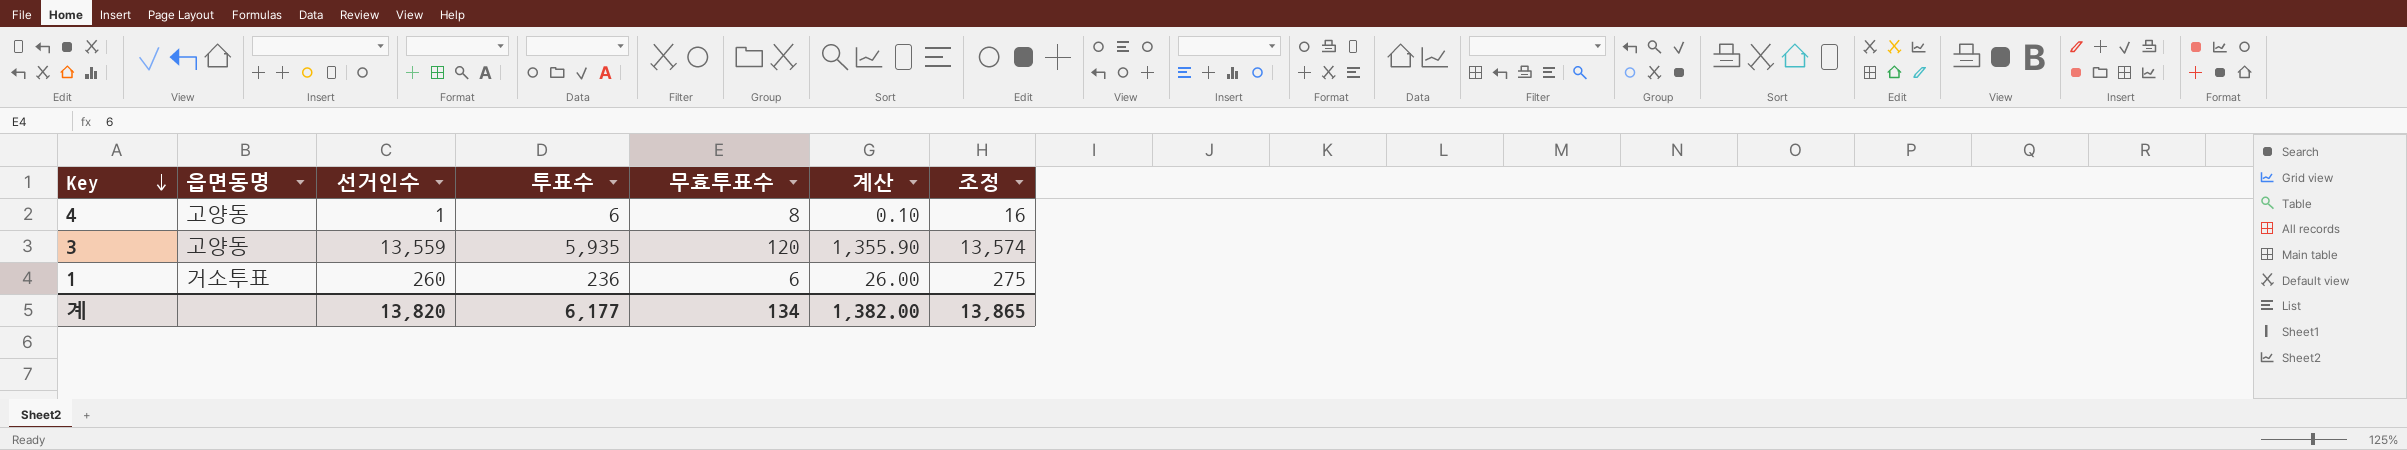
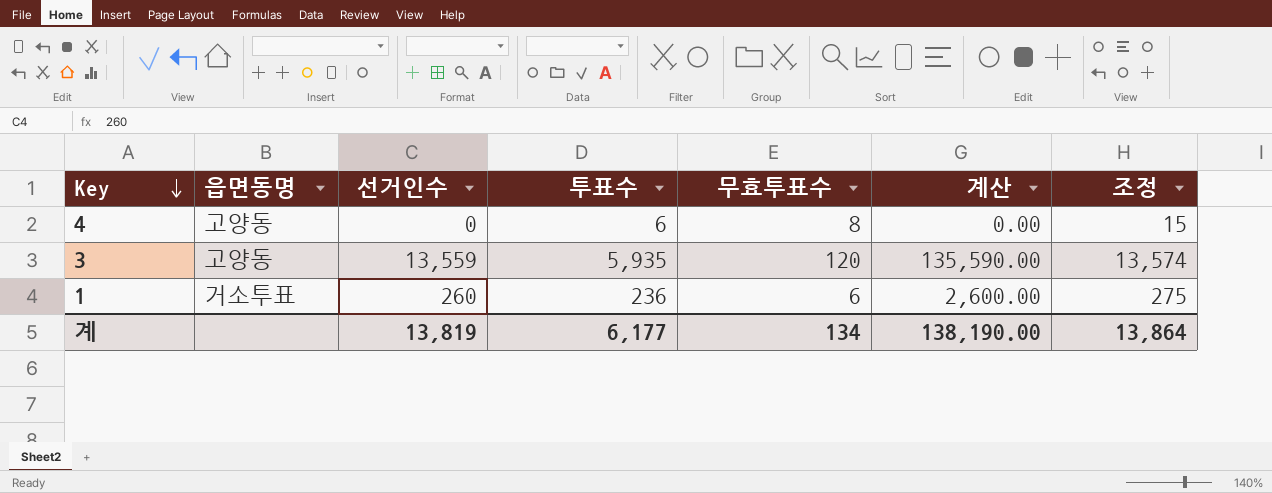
column 계산 | formula: [선거인수] * 0.1 -> [선거인수] * 10
4 | 선거인수: 1 -> 0
4 | 조정: 16 -> 15
계 | 선거인수: 13,820 -> 13,819
계 | 계산: 1,382.00 -> 138,190.00
계 | 조정: 13,865 -> 13,864

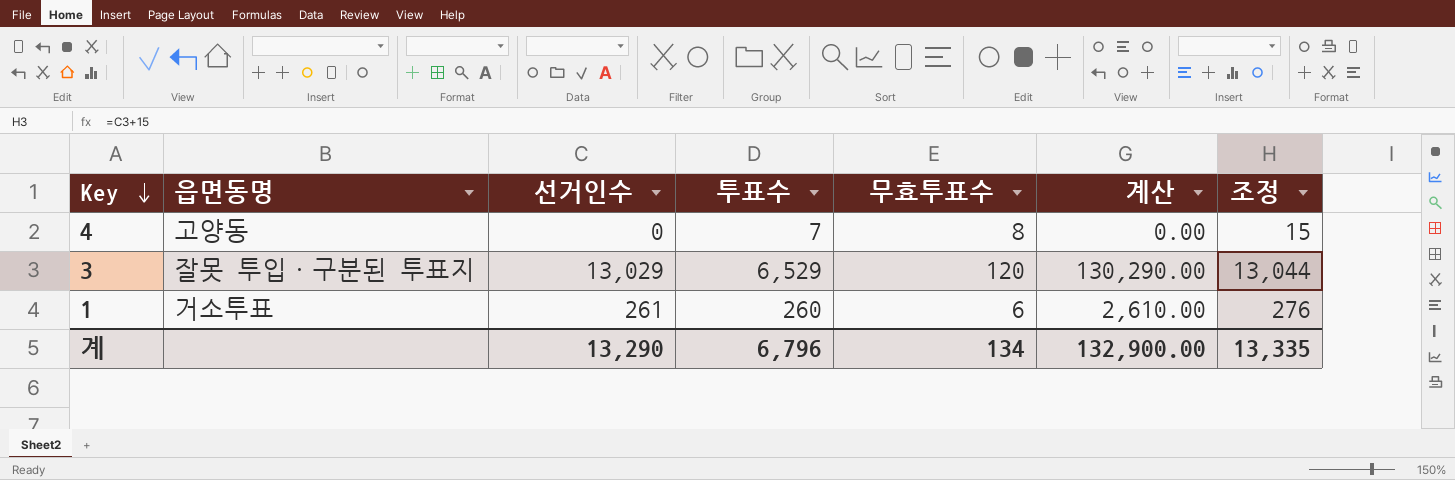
4 | 투표수: 6 -> 7
3 | 읍면동명: 고양동 -> 잘못 투입·구분된 투표지
3 | 선거인수: 13,559 -> 13,029
3 | 투표수: 5,935 -> 6,529
3 | 계산: 135,590.00 -> 130,290.00
3 | 조정: 13,574 -> 13,044
1 | 선거인수: 260 -> 261
1 | 투표수: 236 -> 260
1 | 계산: 2,600.00 -> 2,610.00
1 | 조정: 275 -> 276
계 | 선거인수: 13,819 -> 13,290
계 | 투표수: 6,177 -> 6,796
계 | 계산: 138,190.00 -> 132,900.00
계 | 조정: 13,864 -> 13,335

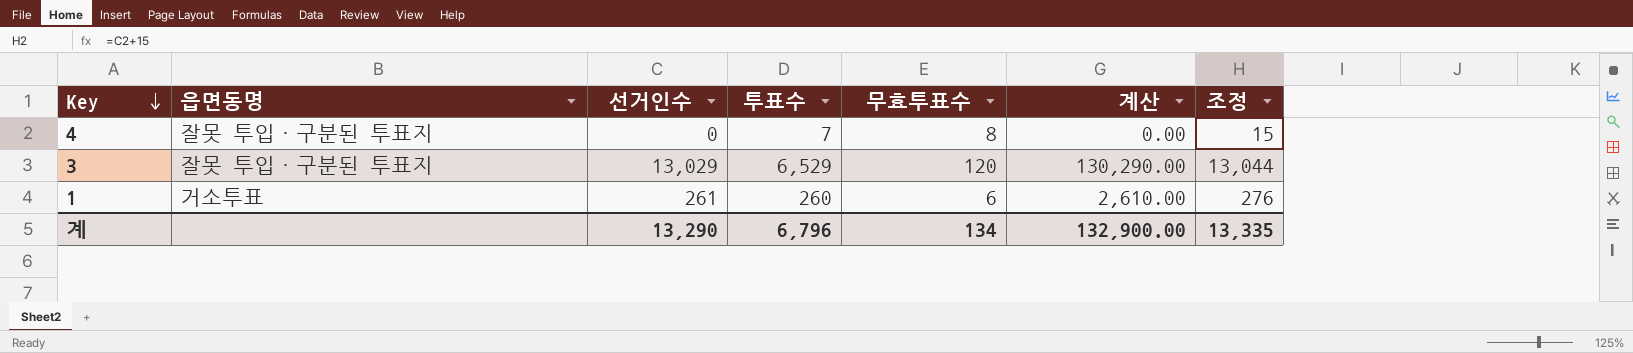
4 | 읍면동명: 고양동 -> 잘못 투입·구분된 투표지

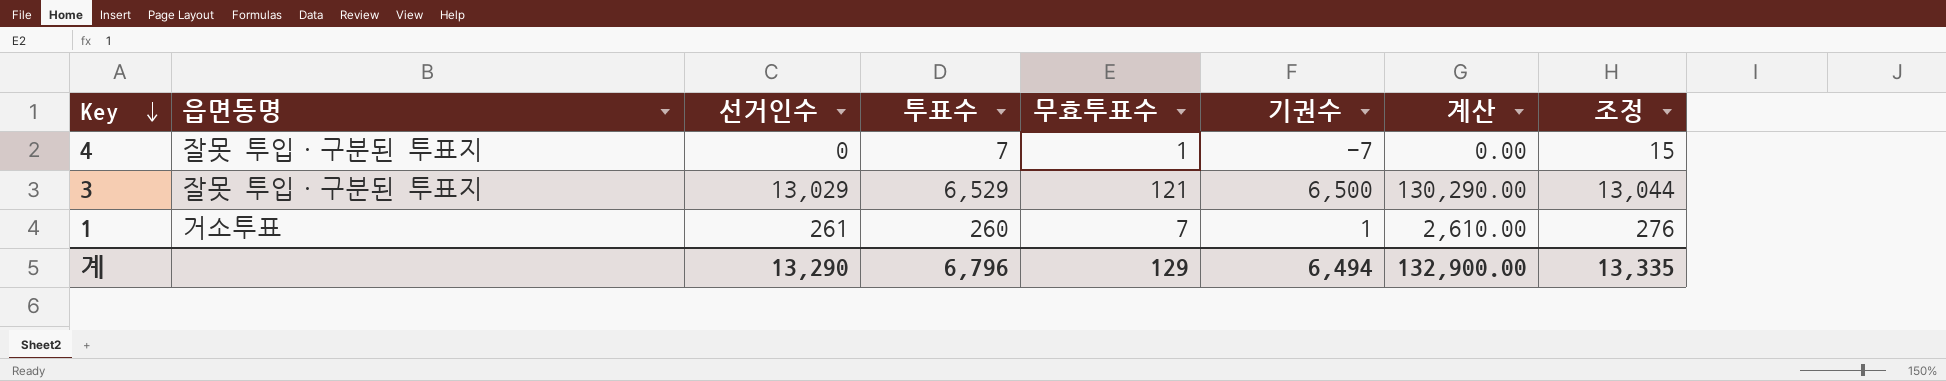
column 기권수 | formula: none -> [선거인수] - [투표수]
4 | 무효투표수: 8 -> 1
3 | 무효투표수: 120 -> 121
1 | 무효투표수: 6 -> 7
계 | 무효투표수: 134 -> 129

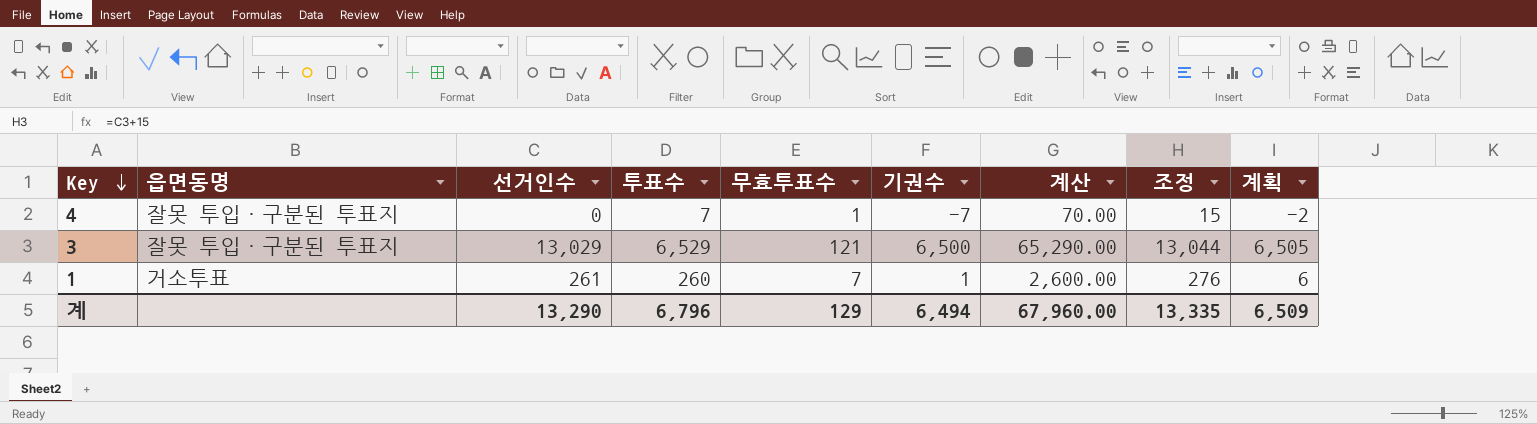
column 계산 | formula: [선거인수] * 10 -> [투표수] * 10
column 계획 | formula: none -> [기권수] + 5
계 | 계산: 132,900.00 -> 67,960.00

